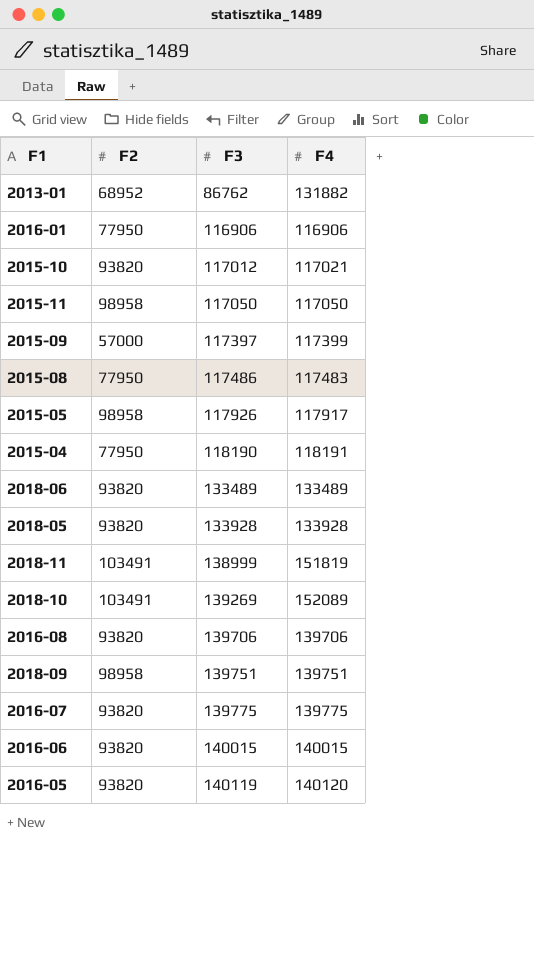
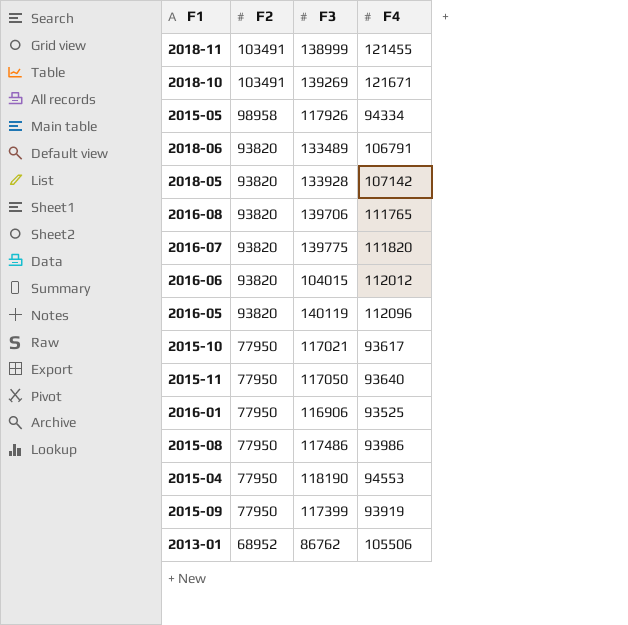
row order: F3 ascending -> F2 descending
row 2018-09: 98958 | 139751 | 139751 -> none
2018-11 | F4: 151819 -> 121455
2018-10 | F4: 152089 -> 121671
2015-05 | F4: 117917 -> 94334
2018-06 | F4: 133489 -> 106791
2018-05 | F4: 133928 -> 107142
2016-08 | F4: 139706 -> 111765
2016-07 | F4: 139775 -> 111820
2016-06 | F3: 140015 -> 104015
2016-06 | F4: 140015 -> 112012
2016-05 | F4: 140120 -> 112096
2015-10 | F2: 93820 -> 77950
2015-10 | F3: 117012 -> 117021
2015-10 | F4: 117021 -> 93617
2015-11 | F2: 98958 -> 77950
2015-11 | F4: 117050 -> 93640
2016-01 | F4: 116906 -> 93525
2015-08 | F4: 117483 -> 93986
2015-04 | F4: 118191 -> 94553
2015-09 | F2: 57000 -> 77950
2015-09 | F3: 117397 -> 117399
2015-09 | F4: 117399 -> 93919
2013-01 | F4: 131882 -> 105506

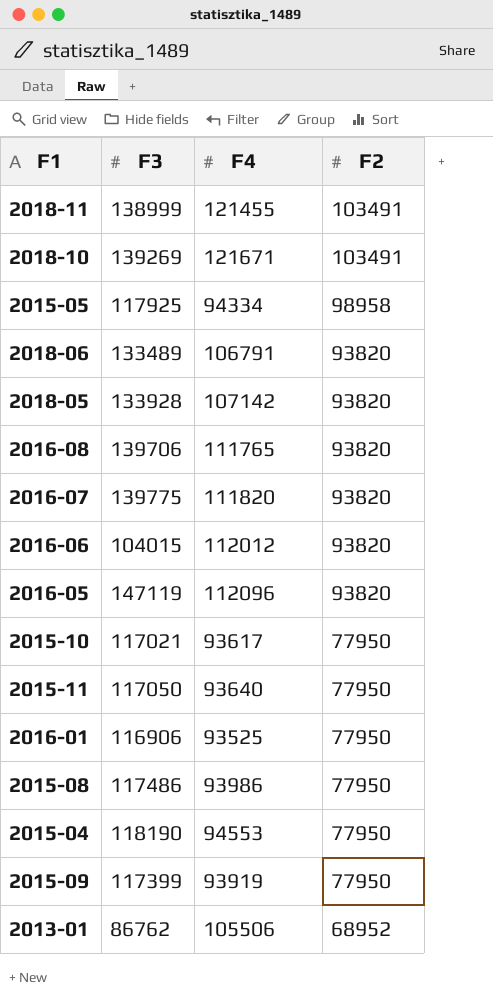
column F2 | position: 2 -> 4
2015-05 | F3: 117926 -> 117925
2016-05 | F3: 140119 -> 147119

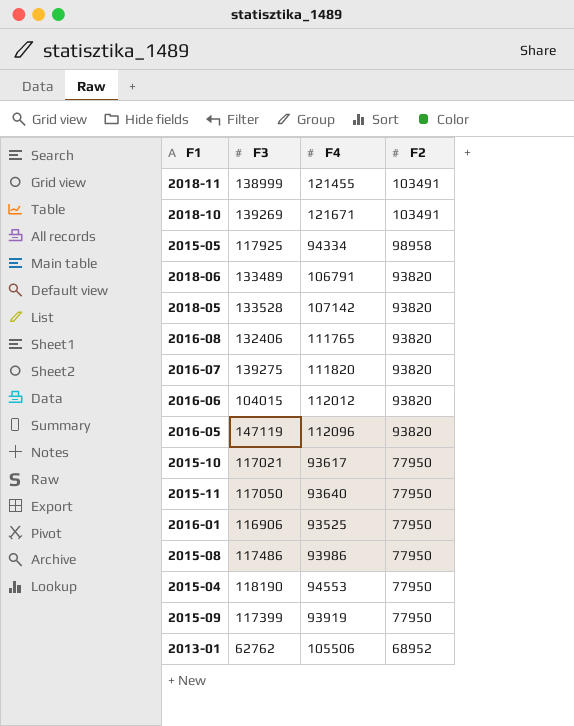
2018-05 | F3: 133928 -> 133528
2016-08 | F3: 139706 -> 132406
2016-07 | F3: 139775 -> 139275
2013-01 | F3: 86762 -> 62762

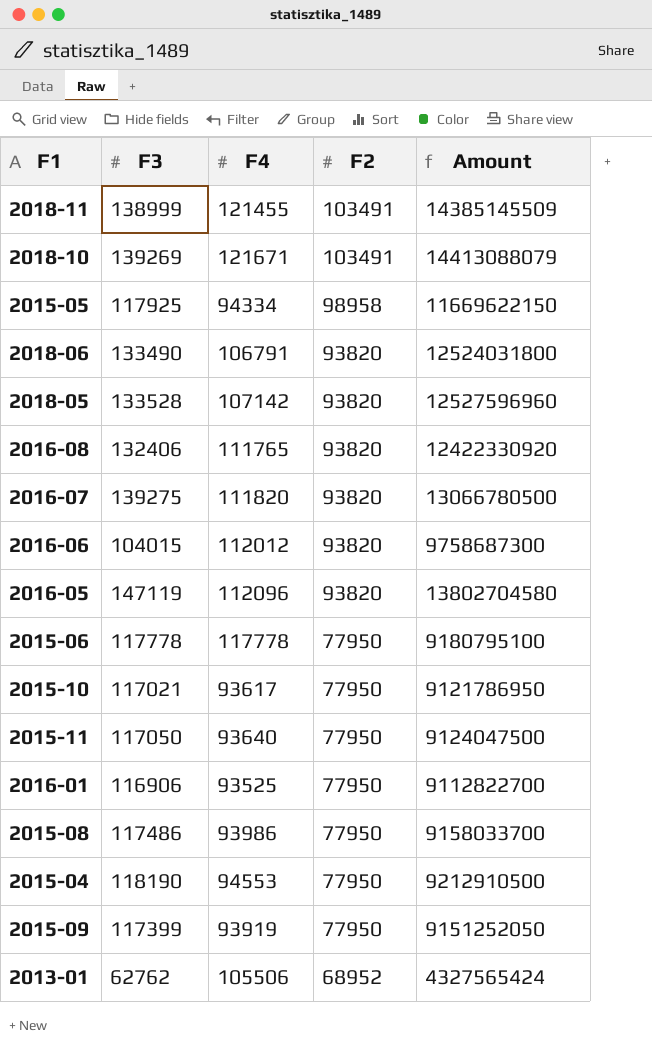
column Amount | formula: none -> [F3] * [F2]
2018-06 | F3: 133489 -> 133490
row 2015-06: none -> 117778 | 117778 | 77950 | 9180795100

